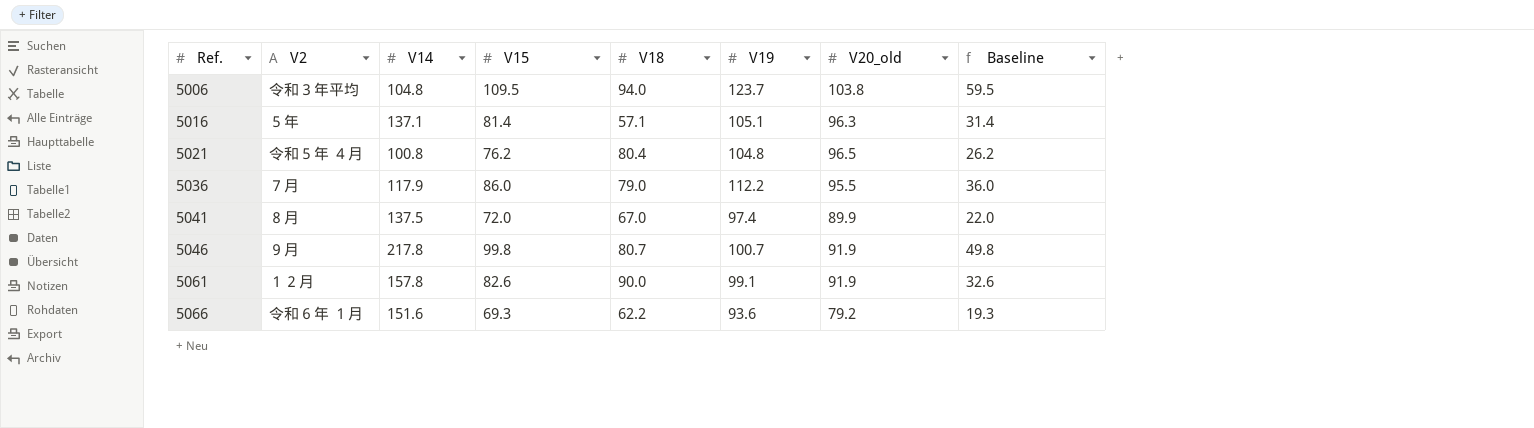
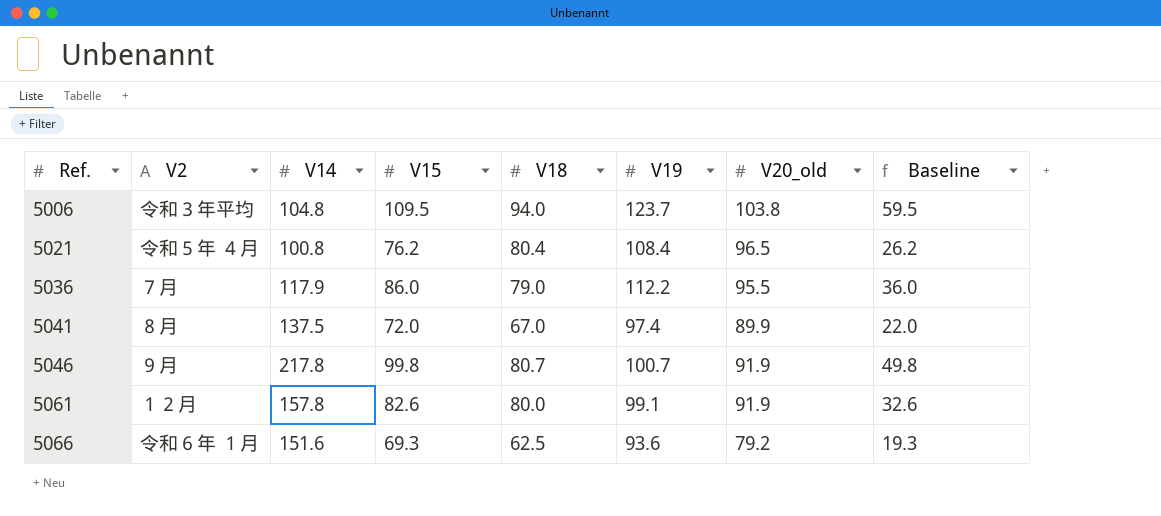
row 5016: ５年 | 137.1 | 81.4 | 57.1 | 105.1 | 96.3 | 31.4 -> none
5021 | V19: 104.8 -> 108.4
5061 | V18: 90.0 -> 80.0
5066 | V18: 62.2 -> 62.5

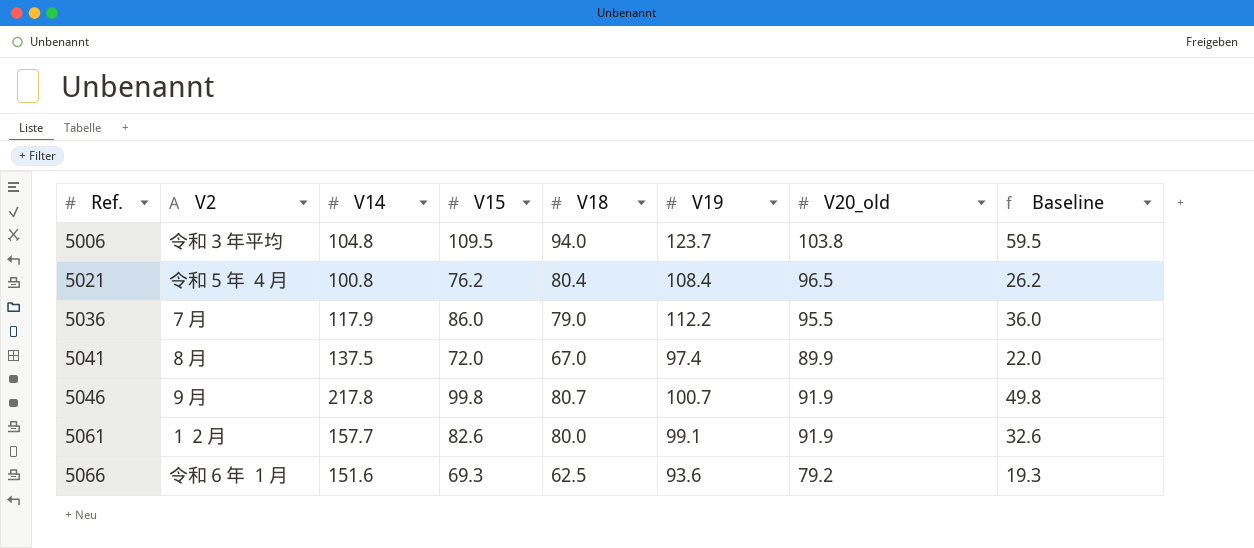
5061 | V14: 157.8 -> 157.7

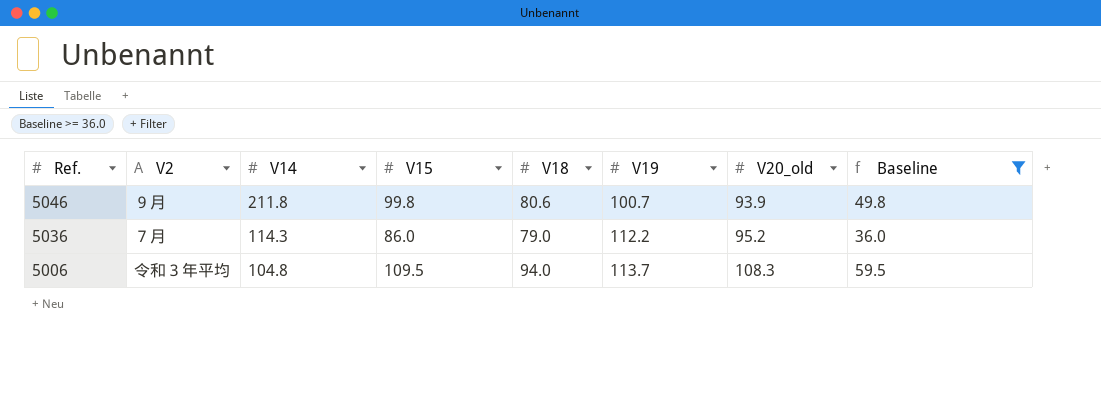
filter: none -> Baseline >= 36.0
row order: Ref. ascending -> Ref. descending
5046 | V14: 217.8 -> 211.8
5046 | V18: 80.7 -> 80.6
5046 | V20_old: 91.9 -> 93.9
5036 | V14: 117.9 -> 114.3
5036 | V20_old: 95.5 -> 95.2
5006 | V19: 123.7 -> 113.7
5006 | V20_old: 103.8 -> 108.3

